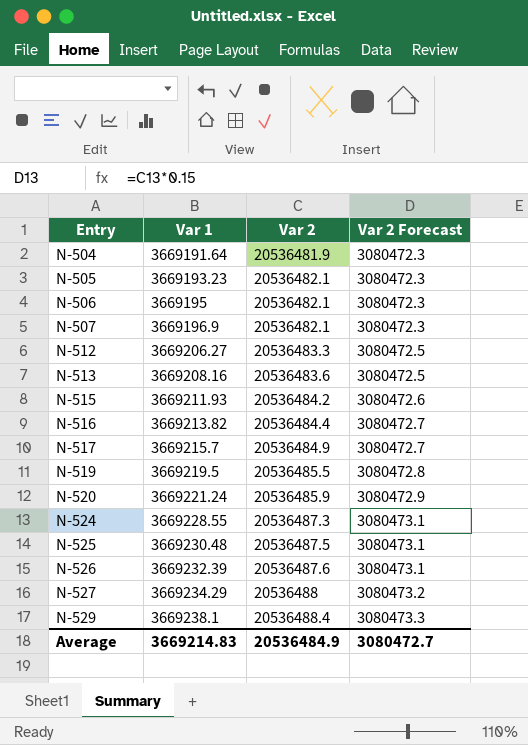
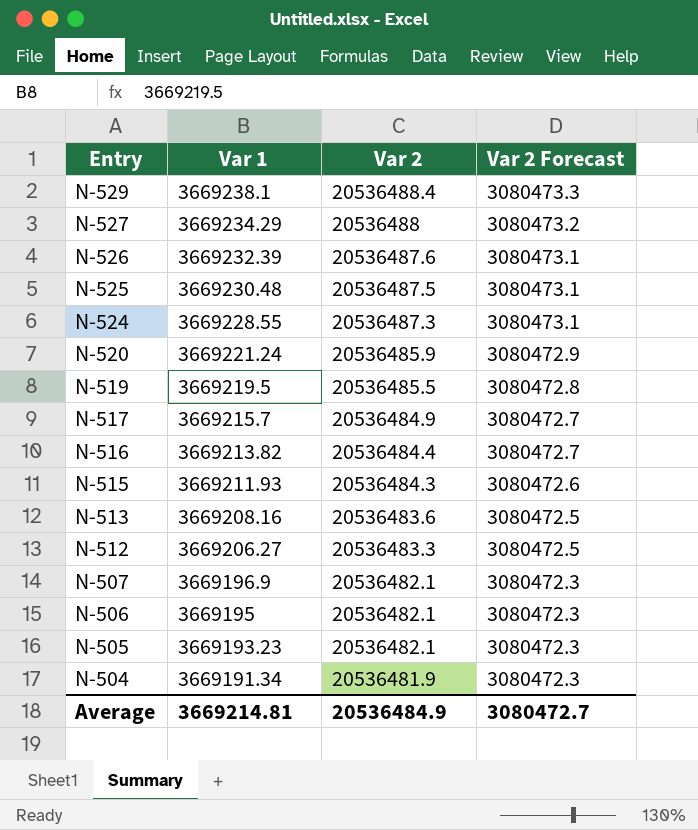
row order: Entry ascending -> Entry descending
N-515 | Var 2: 20536484.2 -> 20536484.3
N-504 | Var 1: 3669191.64 -> 3669191.34
Average | Var 1: 3669214.83 -> 3669214.81

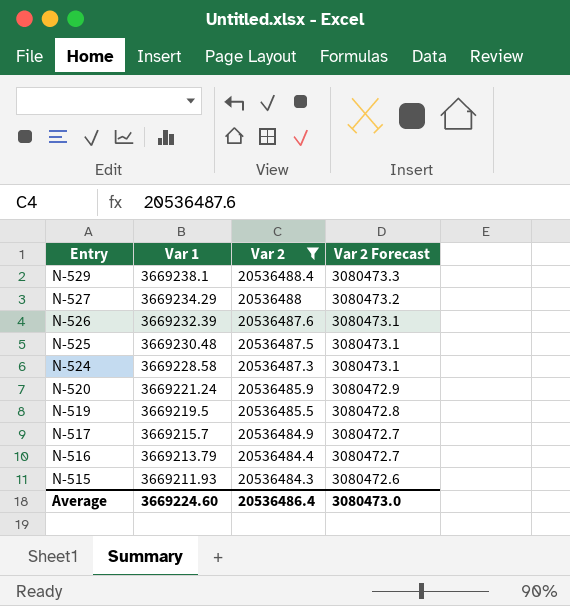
filter: none -> Var 2 >= 20536484.3
N-524 | Var 1: 3669228.55 -> 3669228.58
N-516 | Var 1: 3669213.82 -> 3669213.79
Average | Var 1: 3669214.81 -> 3669224.60
Average | Var 2: 20536484.9 -> 20536486.4
Average | Var 2 Forecast: 3080472.7 -> 3080473.0

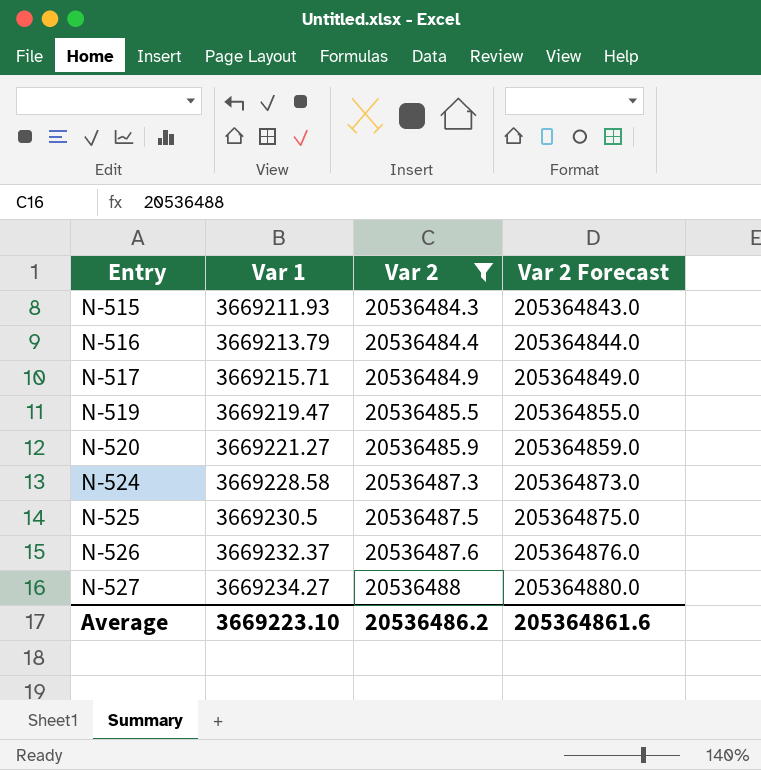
row order: Entry descending -> Entry ascending
column Var 2 Forecast | formula: [Var 2] * 0.15 -> [Var 2] * 10
row N-529: 3669238.1 | 20536488.4 | 3080473.3 -> none
N-517 | Var 1: 3669215.7 -> 3669215.71
N-519 | Var 1: 3669219.5 -> 3669219.47
N-520 | Var 1: 3669221.24 -> 3669221.27
N-525 | Var 1: 3669230.48 -> 3669230.5
N-526 | Var 1: 3669232.39 -> 3669232.37
N-527 | Var 1: 3669234.29 -> 3669234.27
Average | Var 1: 3669224.60 -> 3669223.10
Average | Var 2: 20536486.4 -> 20536486.2
Average | Var 2 Forecast: 3080473.0 -> 205364861.6

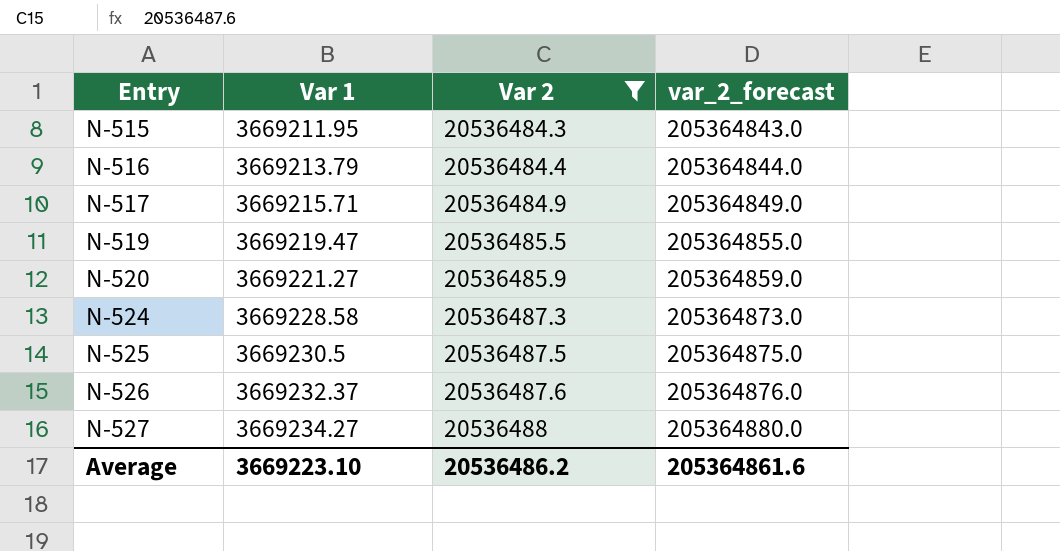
column name: Var 2 Forecast -> var_2_forecast
N-515 | Var 1: 3669211.93 -> 3669211.95

